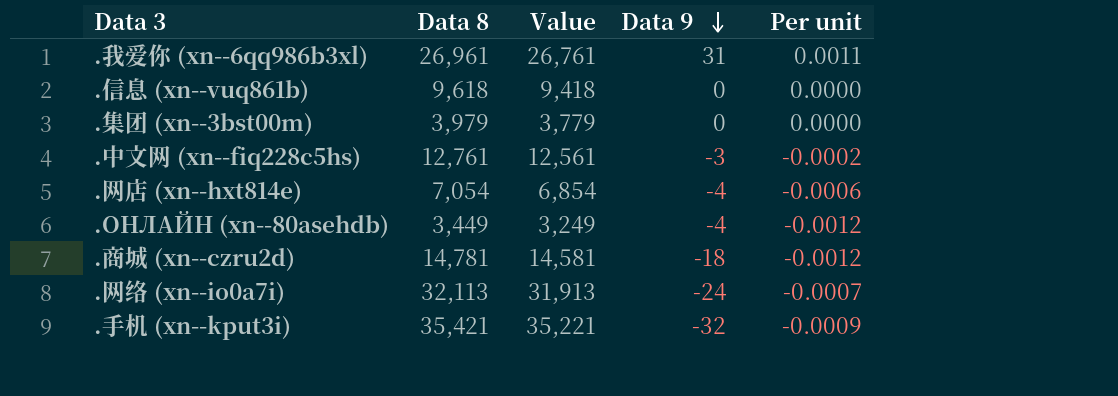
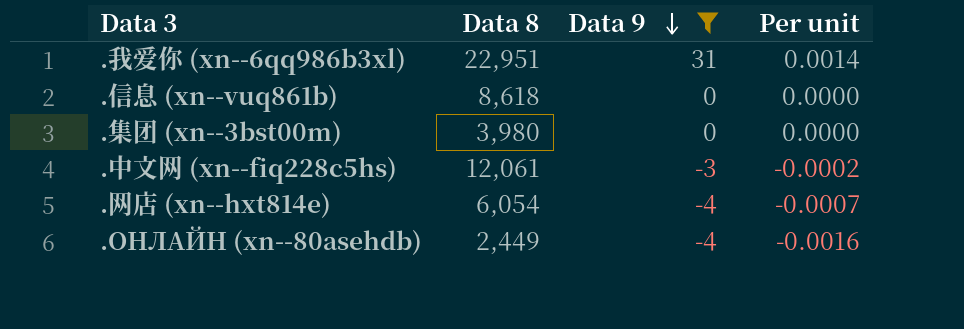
filter: none -> Data 9 >= -4
column Value | formula: [Data 8] - 200 -> none
.我爱你 (xn--6qq986b3xl) | Data 8: 26,961 -> 22,951
.我爱你 (xn--6qq986b3xl) | Per unit: 0.0011 -> 0.0014
.信息 (xn--vuq861b) | Data 8: 9,618 -> 8,618
.集团 (xn--3bst00m) | Data 8: 3,979 -> 3,980
.中文网 (xn--fiq228c5hs) | Data 8: 12,761 -> 12,061
.网店 (xn--hxt814e) | Data 8: 7,054 -> 6,054
.网店 (xn--hxt814e) | Per unit: -0.0006 -> -0.0007
.ОНЛАЙН (xn--80asehdb) | Data 8: 3,449 -> 2,449
.ОНЛАЙН (xn--80asehdb) | Per unit: -0.0012 -> -0.0016

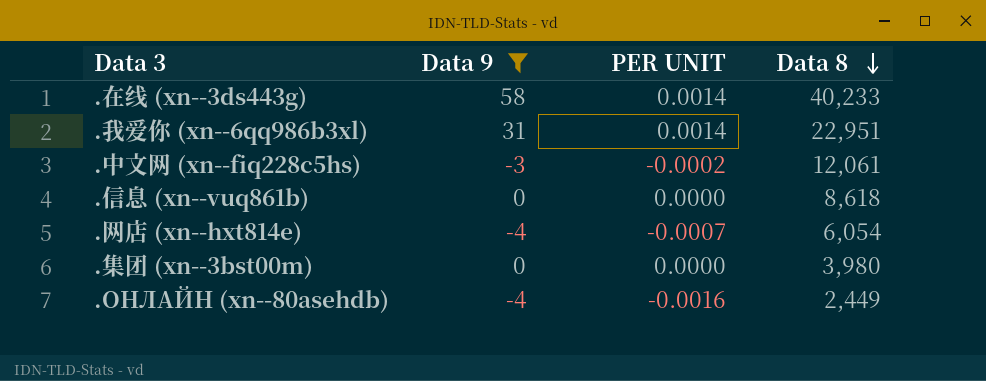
row order: Data 9 descending -> Data 8 descending
column name: Per unit -> PER UNIT
column Data 8 | position: 2 -> 4
row .在线 (xn--3ds443g): none -> 58 | 0.0014 | 40,233

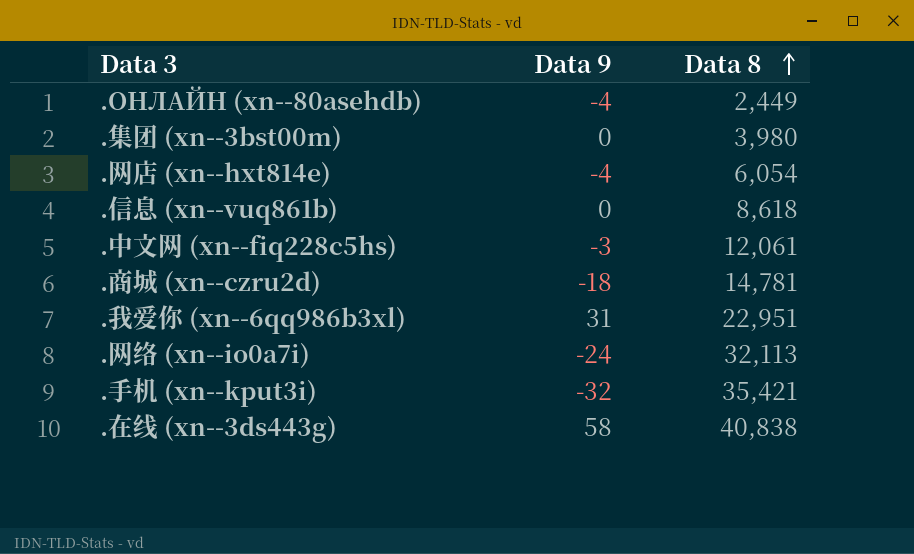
filter: Data 9 >= -4 -> none
row order: Data 8 descending -> Data 8 ascending
column PER UNIT | formula: [Data 9] / [Data 8] -> none
.在线 (xn--3ds443g) | Data 8: 40,233 -> 40,838

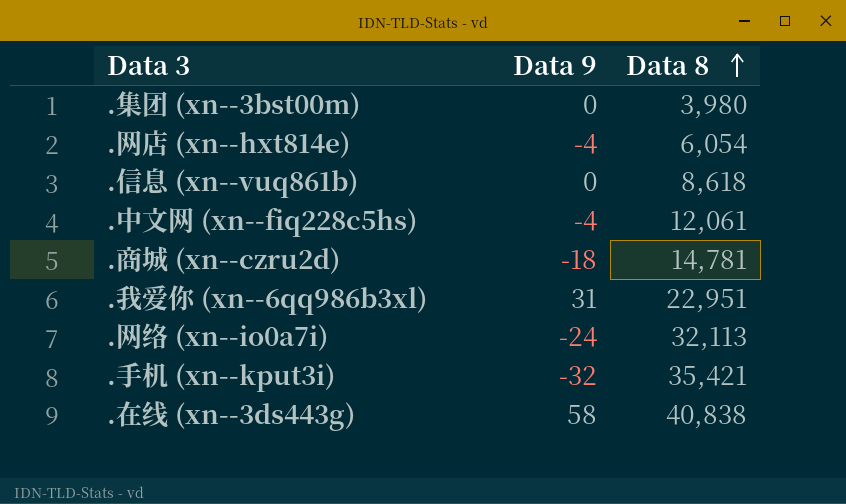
row .ОНЛАЙН (xn--80asehdb): -4 | 2,449 -> none
.中文网 (xn--fiq228c5hs) | Data 9: -3 -> -4

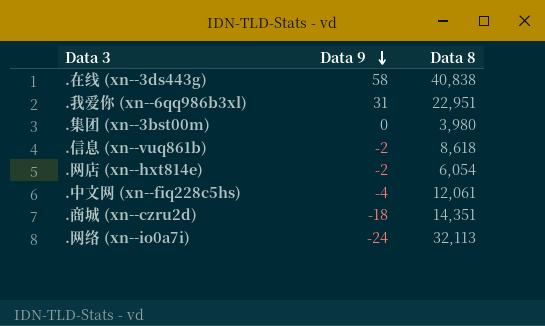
row order: Data 8 ascending -> Data 9 descending
row .手机 (xn--kput3i): -32 | 35,421 -> none
.信息 (xn--vuq861b) | Data 9: 0 -> -2
.网店 (xn--hxt814e) | Data 9: -4 -> -2
.商城 (xn--czru2d) | Data 8: 14,781 -> 14,351

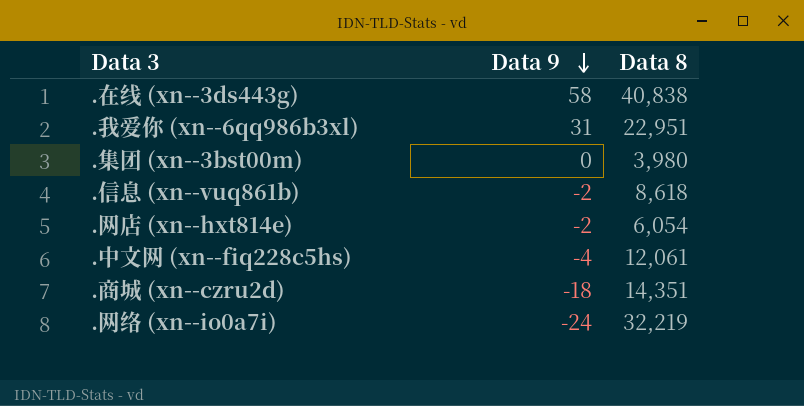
.网络 (xn--io0a7i) | Data 8: 32,113 -> 32,219

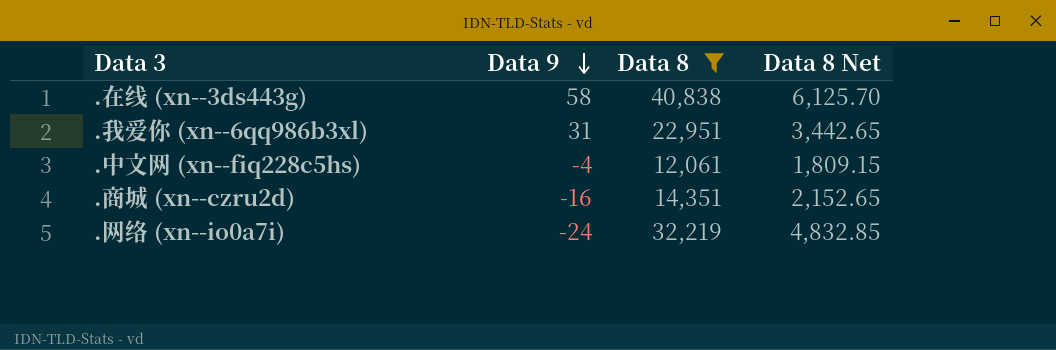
filter: none -> Data 8 >= 12,061
column Data 8 Net | formula: none -> [Data 8] * 0.15
.商城 (xn--czru2d) | Data 9: -18 -> -16

